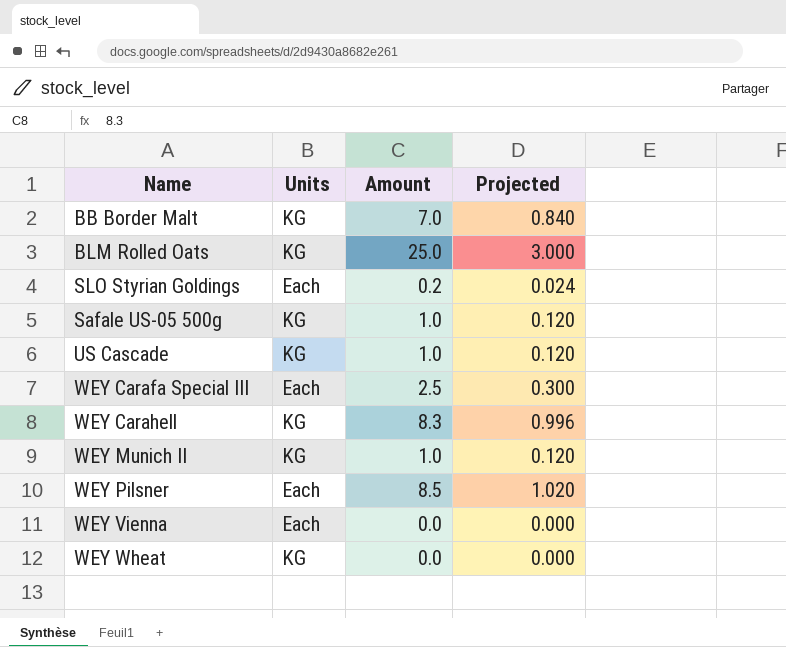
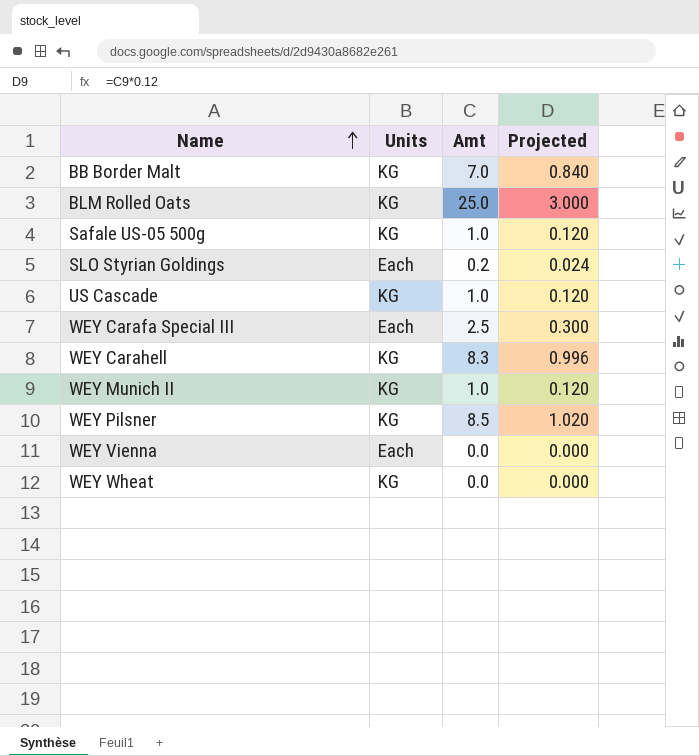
row order: none -> Name ascending
column name: Amount -> Amt
WEY Pilsner | Units: Each -> KG

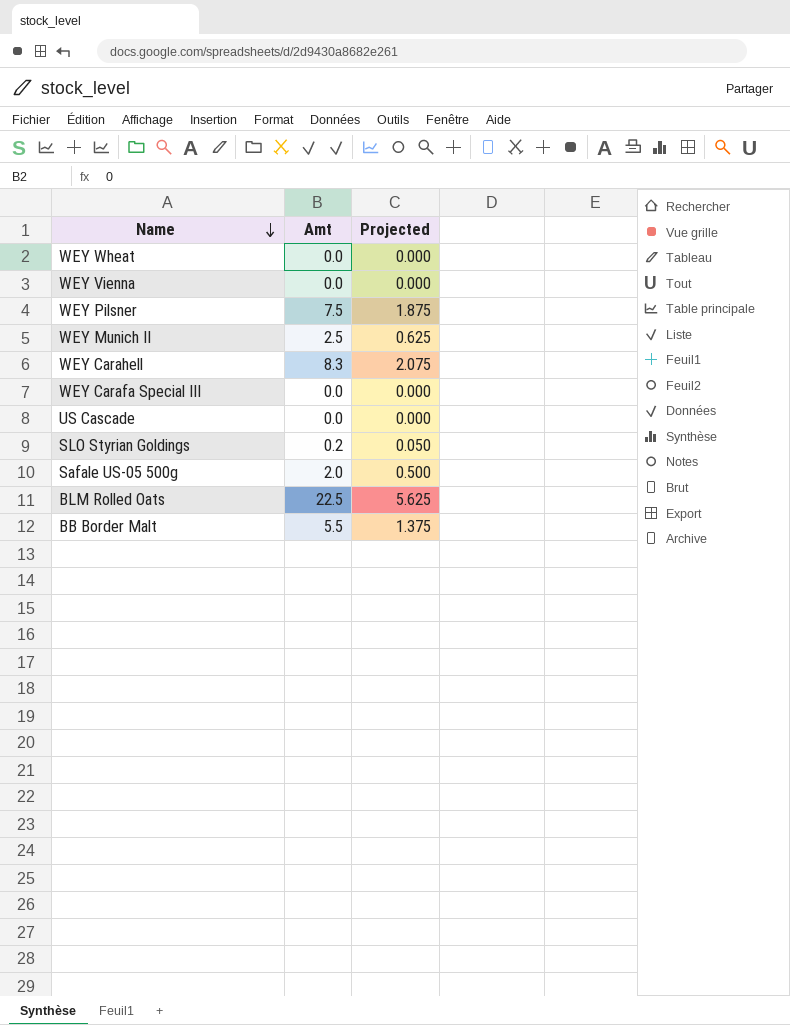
row order: Name ascending -> Name descending
column Units | position: 2 -> none
column Projected | formula: [Amt] * 0.12 -> [Amt] * 0.25
WEY Pilsner | Amt: 8.5 -> 7.5
WEY Munich II | Amt: 1.0 -> 2.5
WEY Carafa Special III | Amt: 2.5 -> 0.0
US Cascade | Amt: 1.0 -> 0.0
Safale US-05 500g | Amt: 1.0 -> 2.0
BLM Rolled Oats | Amt: 25.0 -> 22.5
BB Border Malt | Amt: 7.0 -> 5.5

